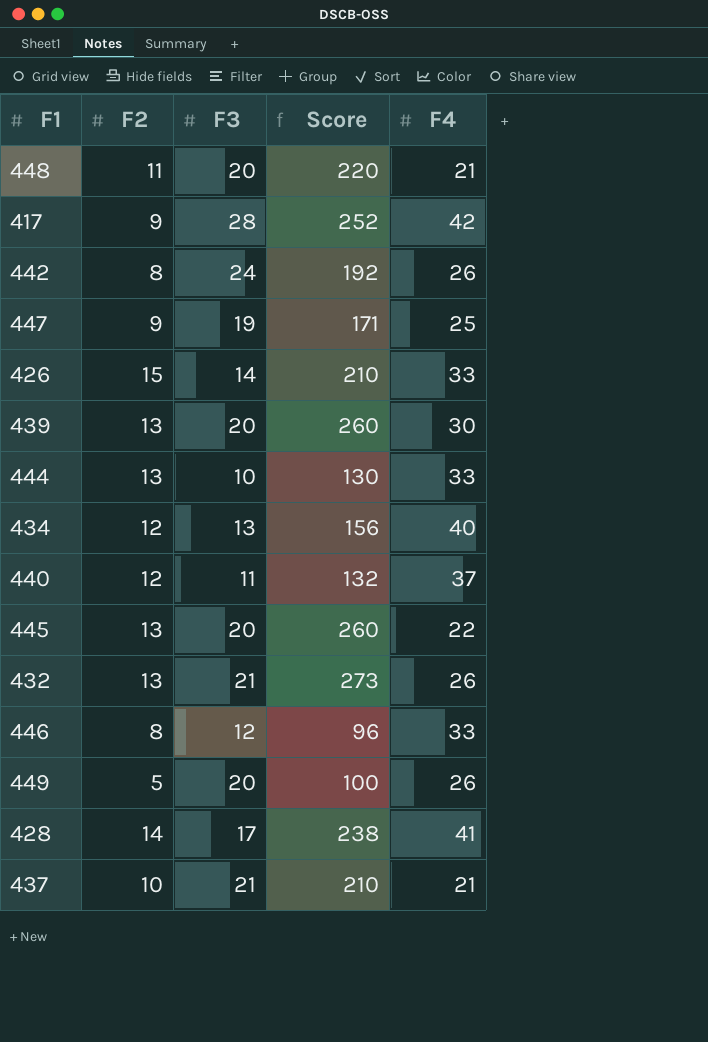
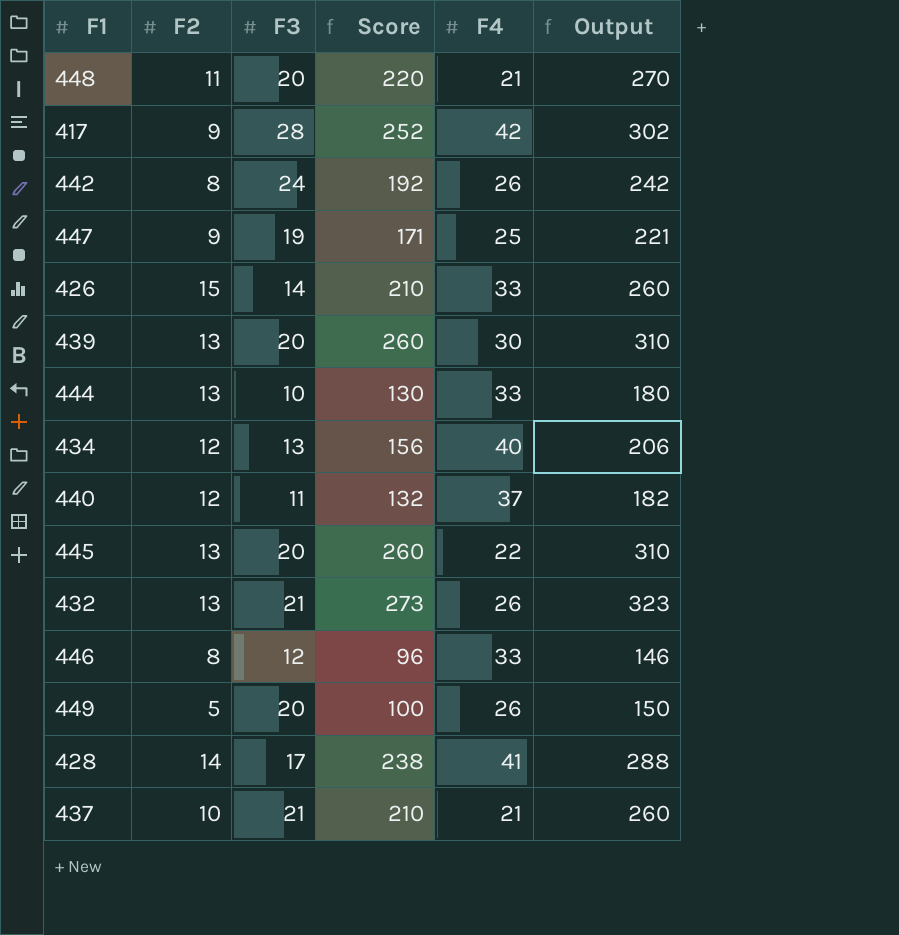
column Output | formula: none -> [Score] + 50

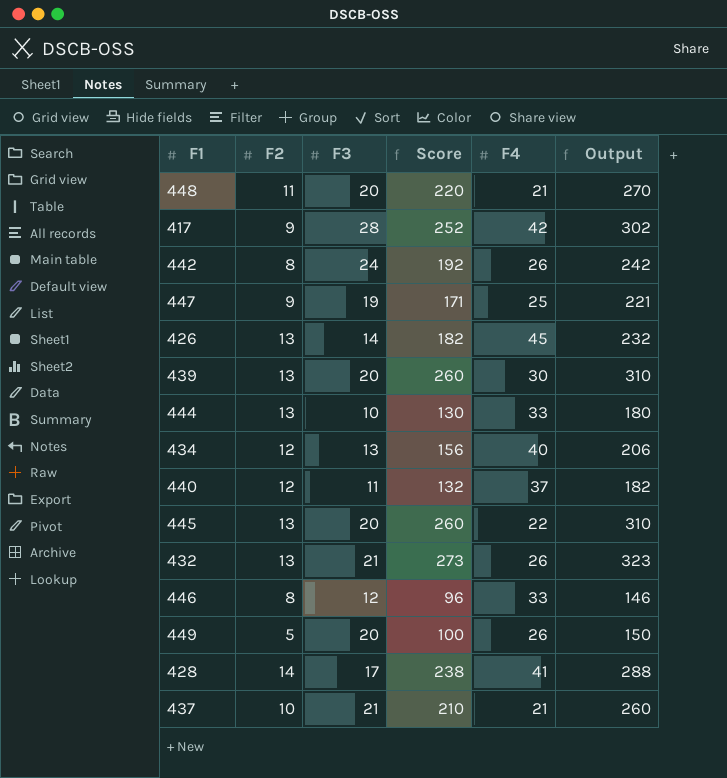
426 | F2: 15 -> 13
426 | Score: 210 -> 182
426 | F4: 33 -> 45
426 | Output: 260 -> 232

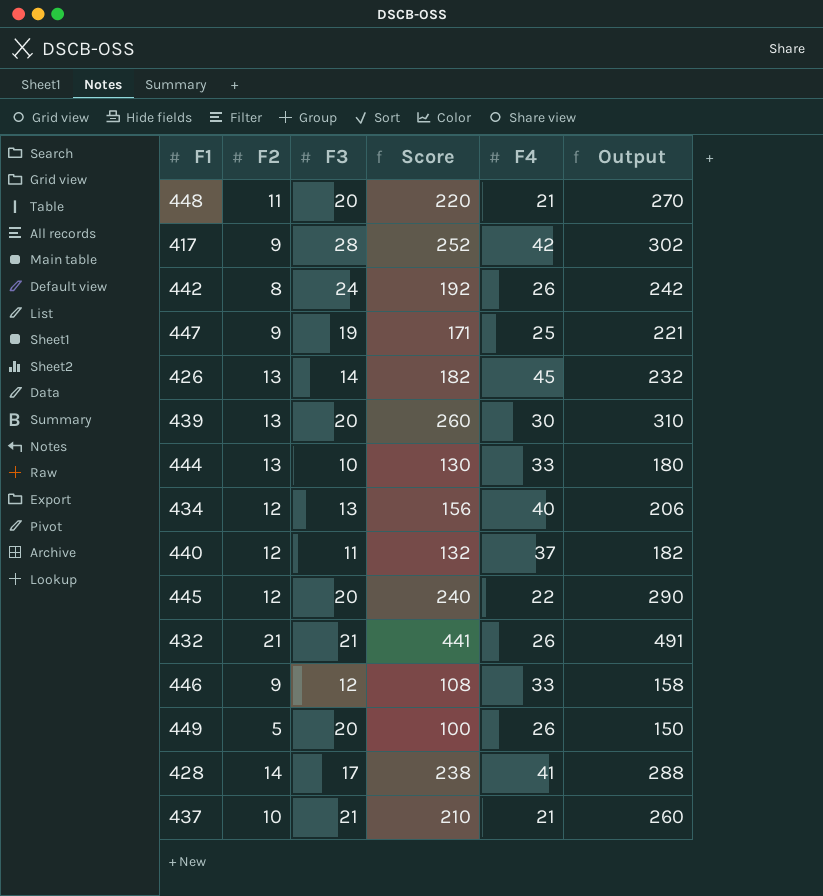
445 | F2: 13 -> 12
445 | Score: 260 -> 240
445 | Output: 310 -> 290
432 | F2: 13 -> 21
432 | Score: 273 -> 441
432 | Output: 323 -> 491
446 | F2: 8 -> 9
446 | Score: 96 -> 108
446 | Output: 146 -> 158

